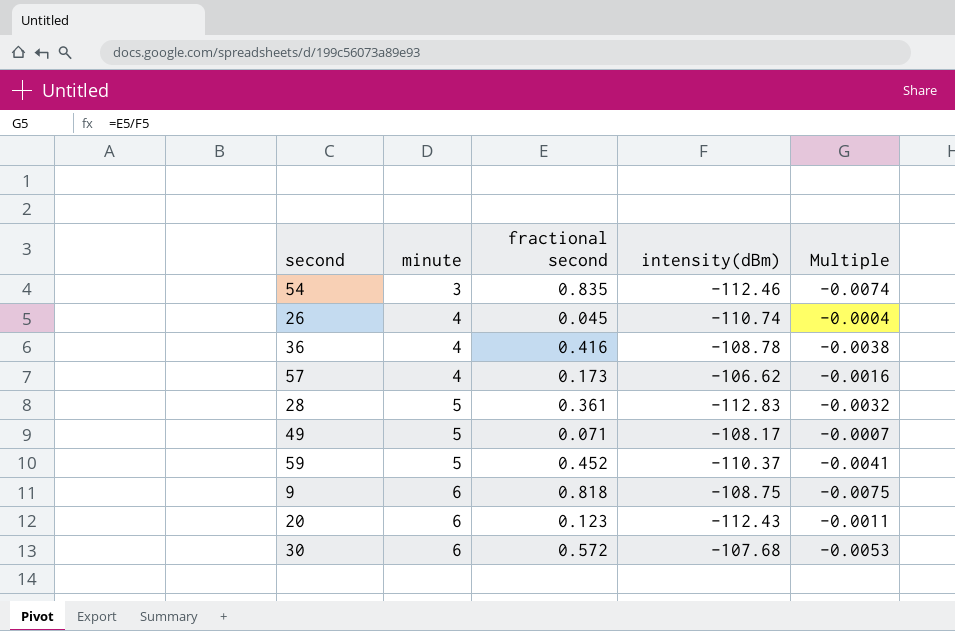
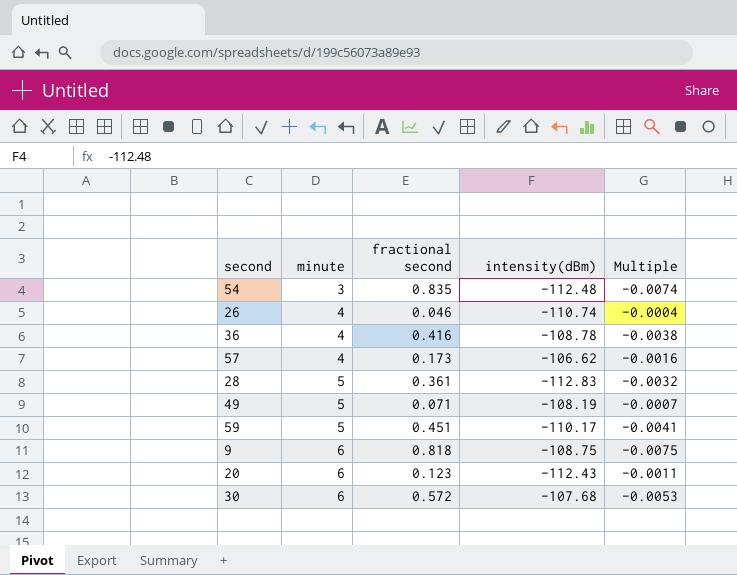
54 | intensity(dBm): -112.46 -> -112.48
26 | fractional second: 0.045 -> 0.046
49 | intensity(dBm): -108.17 -> -108.19
59 | fractional second: 0.452 -> 0.451
59 | intensity(dBm): -110.37 -> -110.17

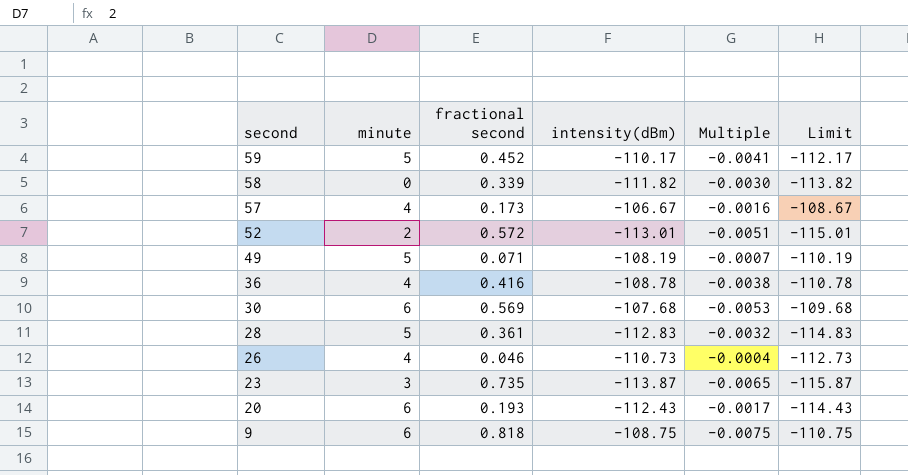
row order: minute ascending -> second descending
column Limit | formula: none -> [intensity(dBm)] - 2
row 54: 3 | 0.835 | -112.48 | -0.0074 -> none
59 | fractional second: 0.451 -> 0.452
row 58: none -> 0 | 0.339 | -111.82 | -0.0030 | -113.82
57 | intensity(dBm): -106.62 -> -106.67
row 52: none -> 2 | 0.572 | -113.01 | -0.0051 | -115.01
30 | fractional second: 0.572 -> 0.569
26 | intensity(dBm): -110.74 -> -110.73
row 23: none -> 3 | 0.735 | -113.87 | -0.0065 | -115.87
20 | fractional second: 0.123 -> 0.193
20 | Multiple: -0.0011 -> -0.0017

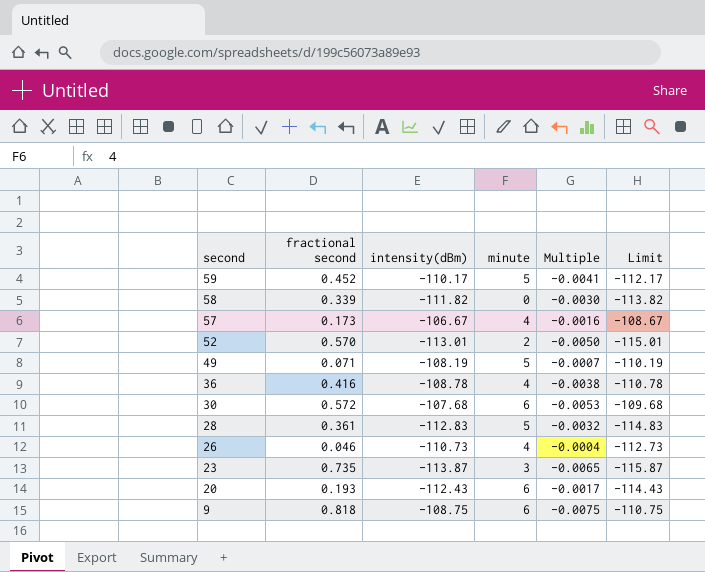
column minute | position: 2 -> 4
52 | fractional second: 0.572 -> 0.570
52 | Multiple: -0.0051 -> -0.0050
30 | fractional second: 0.569 -> 0.572

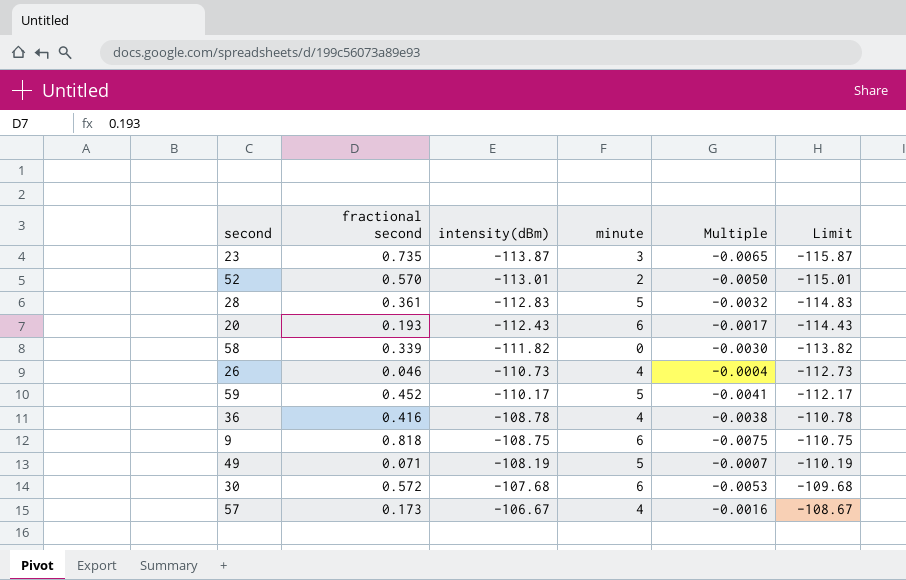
row order: second descending -> intensity(dBm) ascending

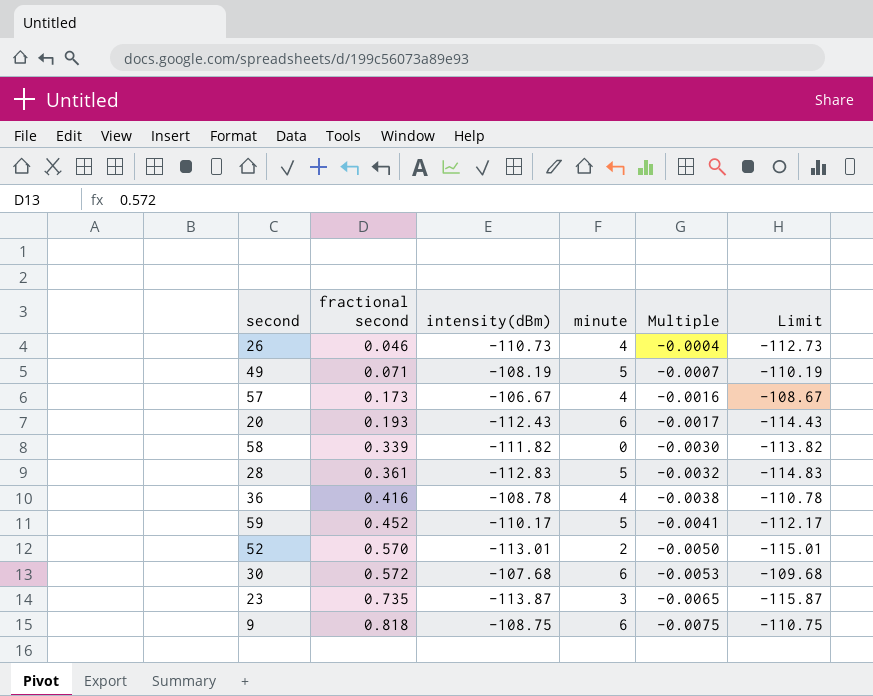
row order: intensity(dBm) ascending -> fractional second ascending

